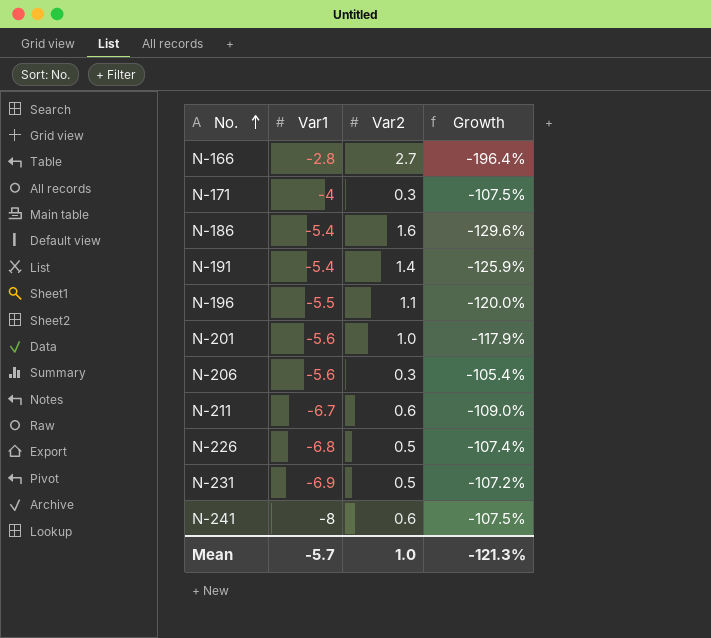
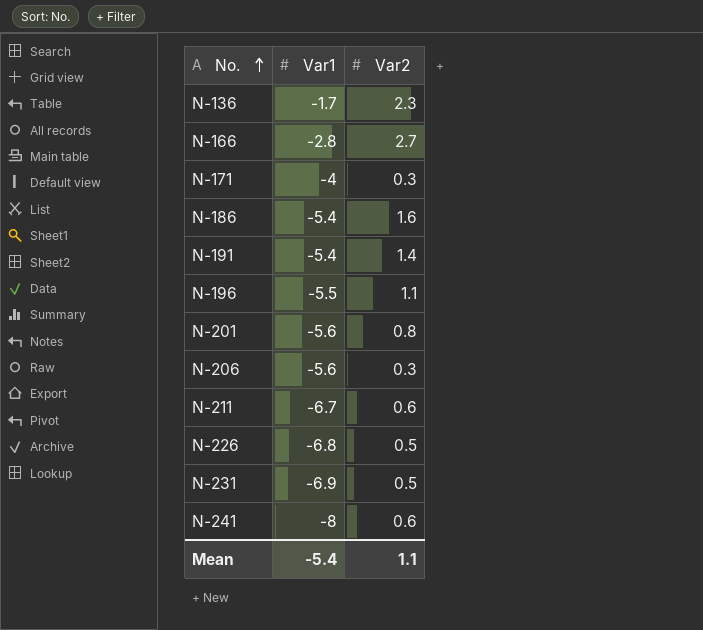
column Growth | formula: ([Var2] - [Var1]) / [Var1] -> none
row N-136: none -> -1.7 | 2.3
N-201 | Var2: 1.0 -> 0.8
Mean | Var1: -5.7 -> -5.4
Mean | Var2: 1.0 -> 1.1

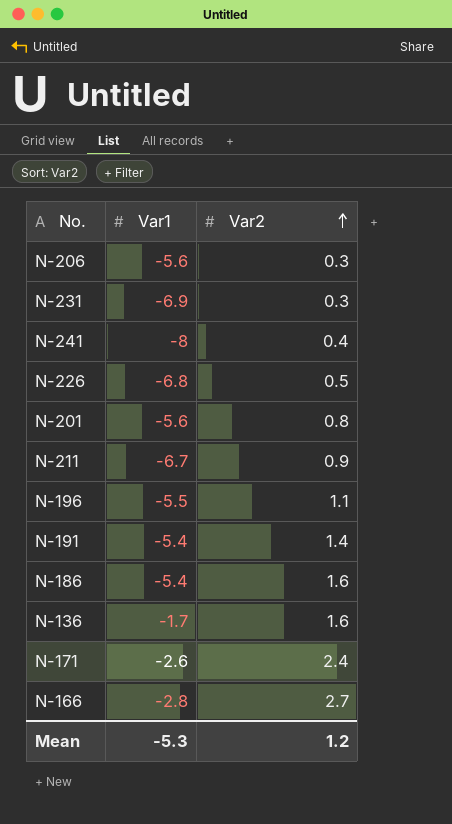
row order: No. ascending -> Var2 ascending
N-231 | Var2: 0.5 -> 0.3
N-241 | Var2: 0.6 -> 0.4
N-211 | Var2: 0.6 -> 0.9
N-136 | Var2: 2.3 -> 1.6
N-171 | Var1: -4 -> -2.6
N-171 | Var2: 0.3 -> 2.4
Mean | Var1: -5.4 -> -5.3
Mean | Var2: 1.1 -> 1.2

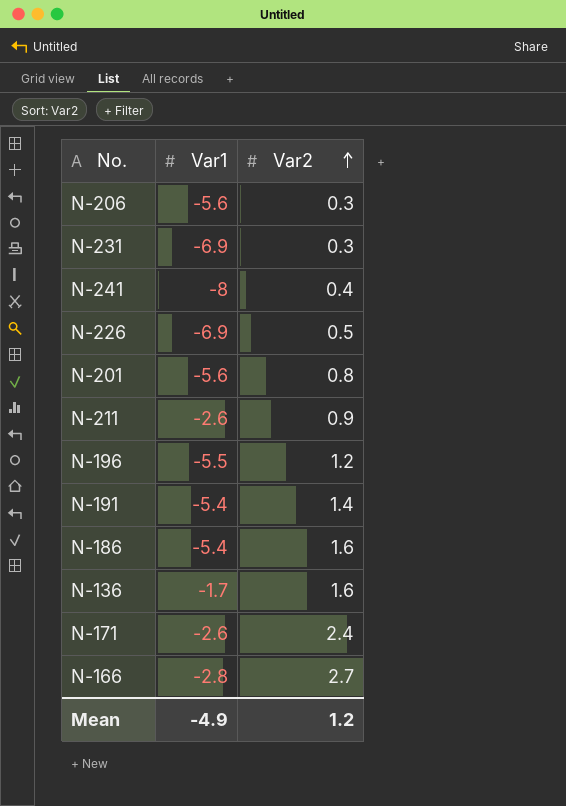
N-226 | Var1: -6.8 -> -6.9
N-211 | Var1: -6.7 -> -2.6
N-196 | Var2: 1.1 -> 1.2
Mean | Var1: -5.3 -> -4.9

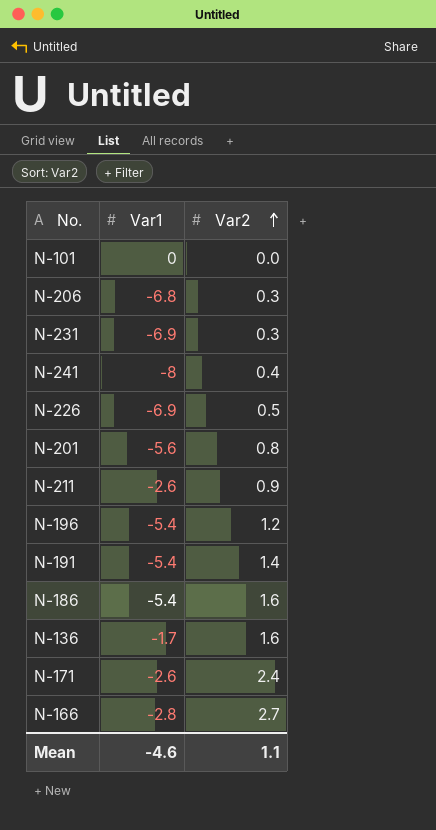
row N-101: none -> 0 | 0.0
N-206 | Var1: -5.6 -> -6.8
N-196 | Var1: -5.5 -> -5.4
Mean | Var1: -4.9 -> -4.6
Mean | Var2: 1.2 -> 1.1

